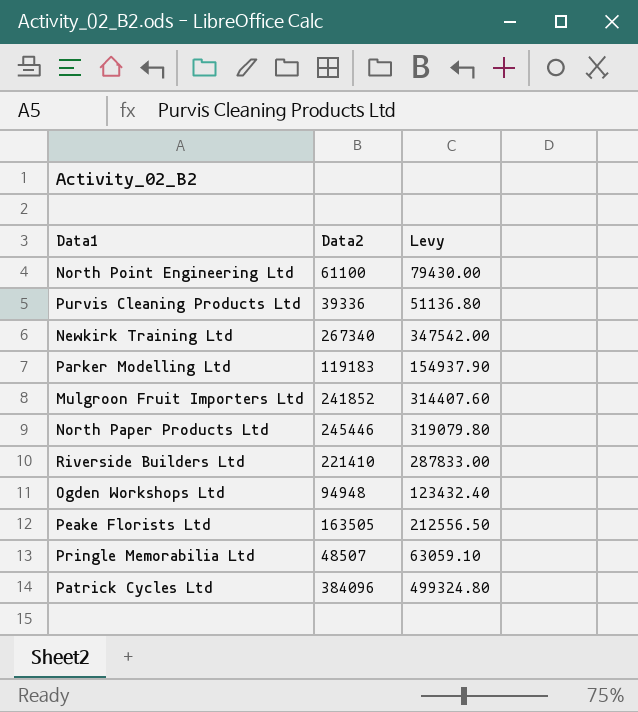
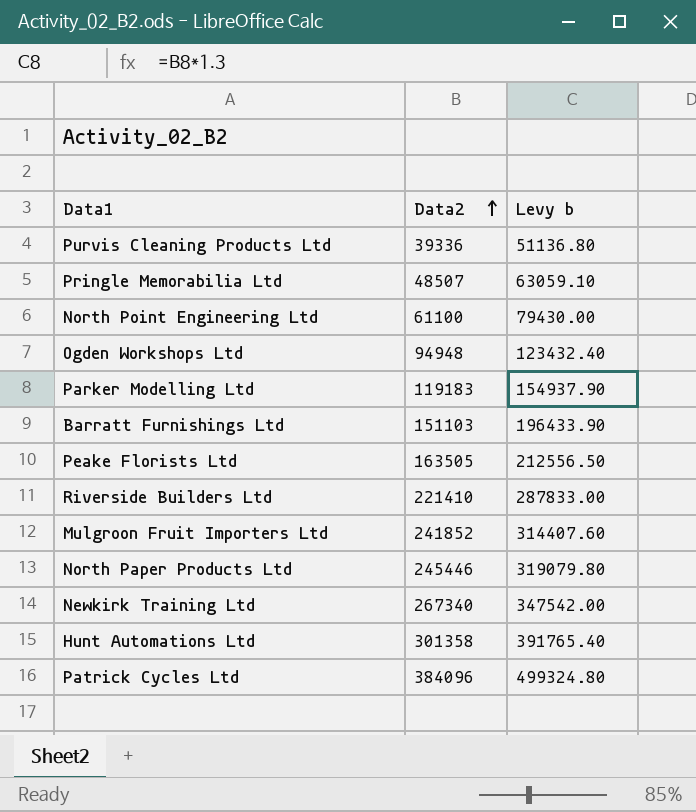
row order: none -> Data2 ascending
column name: Levy -> Levy b
row Barratt Furnishings Ltd: none -> 151103 | 196433.90
row Hunt Automations Ltd: none -> 301358 | 391765.40

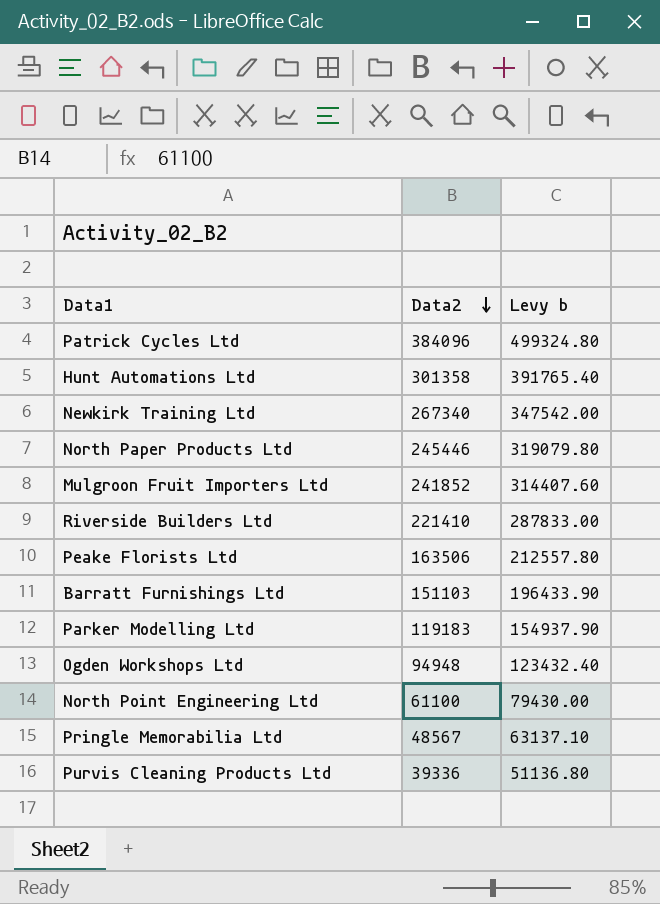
row order: Data2 ascending -> Data2 descending
Peake Florists Ltd | Data2: 163505 -> 163506
Peake Florists Ltd | Levy b: 212556.50 -> 212557.80
Pringle Memorabilia Ltd | Data2: 48507 -> 48567
Pringle Memorabilia Ltd | Levy b: 63059.10 -> 63137.10

